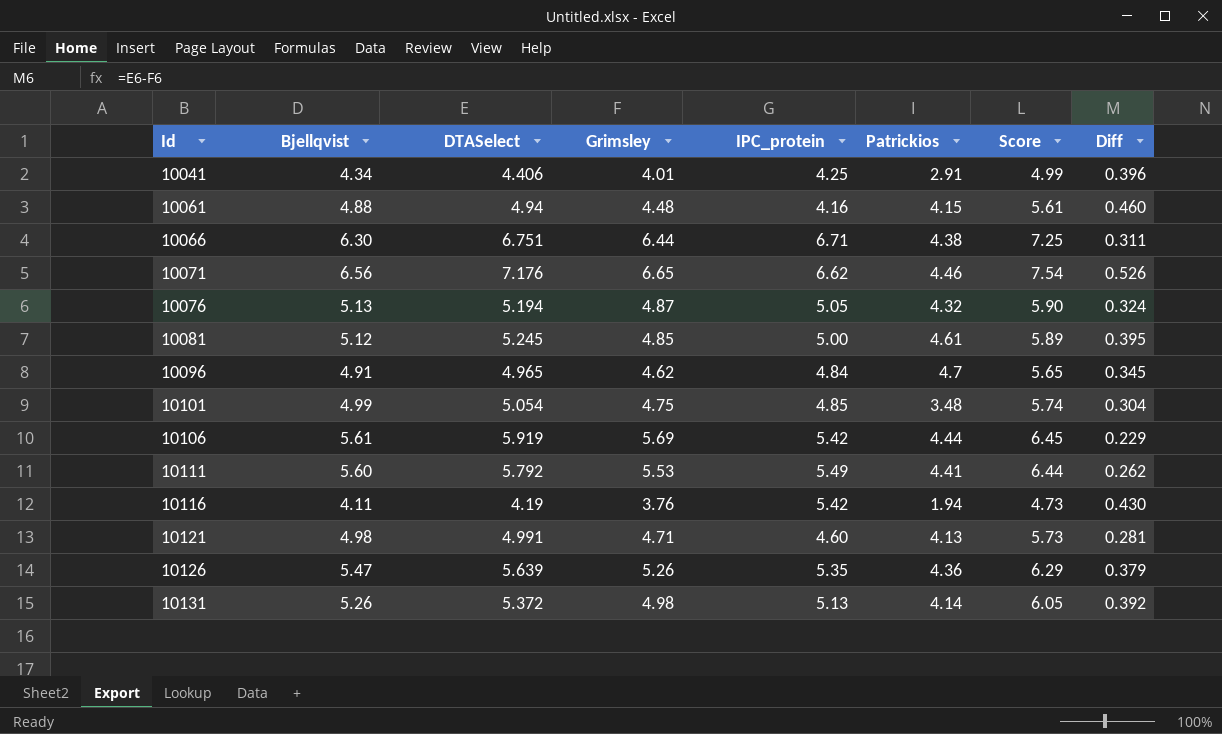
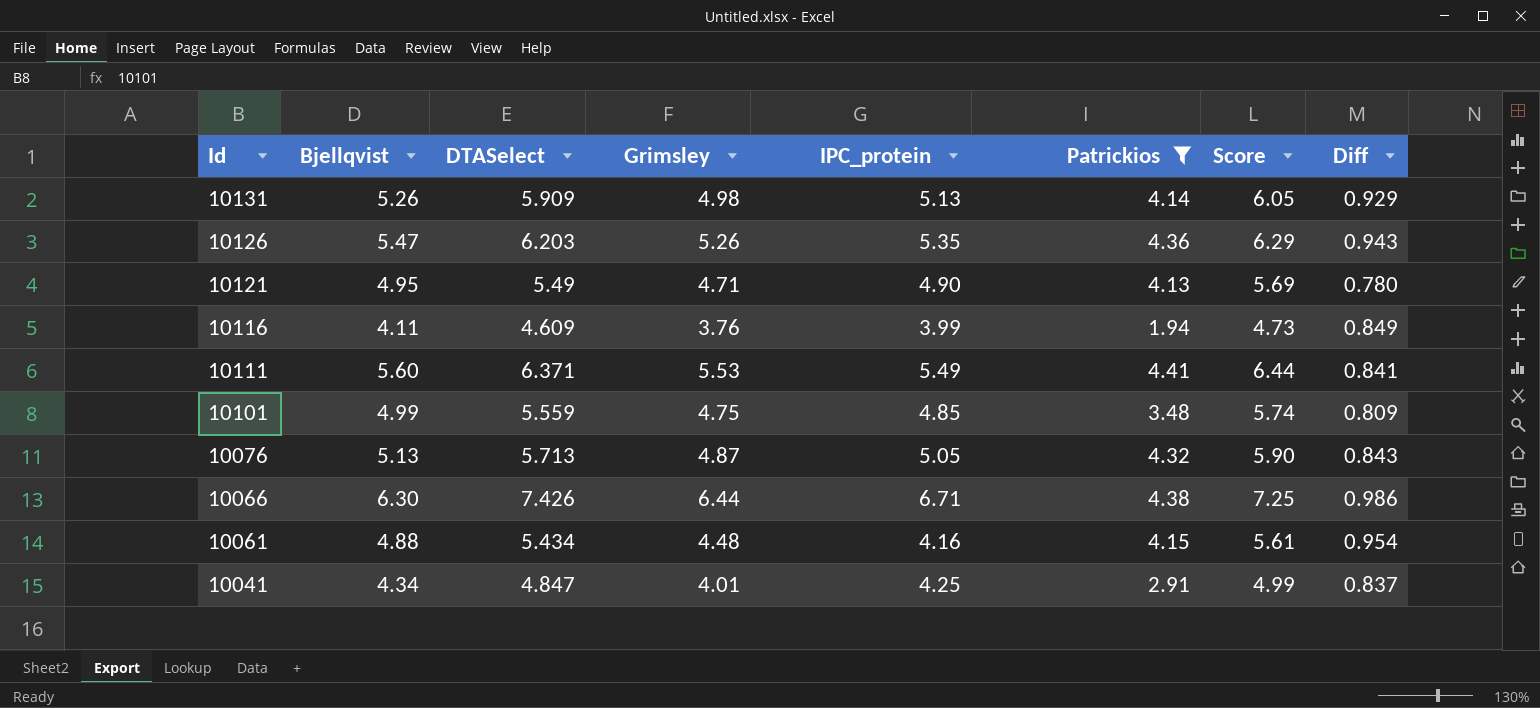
filter: none -> Patrickios <= 4.41
row order: Id ascending -> Id descending
10131 | DTASelect: 5.372 -> 5.909
10131 | Diff: 0.392 -> 0.929
10126 | DTASelect: 5.639 -> 6.203
10126 | Diff: 0.379 -> 0.943
10121 | Bjellqvist: 4.98 -> 4.95
10121 | DTASelect: 4.991 -> 5.49
10121 | IPC_protein: 4.60 -> 4.90
10121 | Score: 5.73 -> 5.69
10121 | Diff: 0.281 -> 0.780
10116 | DTASelect: 4.19 -> 4.609
10116 | IPC_protein: 5.42 -> 3.99
10116 | Diff: 0.430 -> 0.849
10111 | DTASelect: 5.792 -> 6.371
10111 | Diff: 0.262 -> 0.841
10101 | DTASelect: 5.054 -> 5.559
10101 | Diff: 0.304 -> 0.809
10076 | DTASelect: 5.194 -> 5.713
10076 | Diff: 0.324 -> 0.843
10066 | DTASelect: 6.751 -> 7.426
10066 | Diff: 0.311 -> 0.986
10061 | DTASelect: 4.94 -> 5.434
10061 | Diff: 0.460 -> 0.954
10041 | DTASelect: 4.406 -> 4.847
10041 | Diff: 0.396 -> 0.837

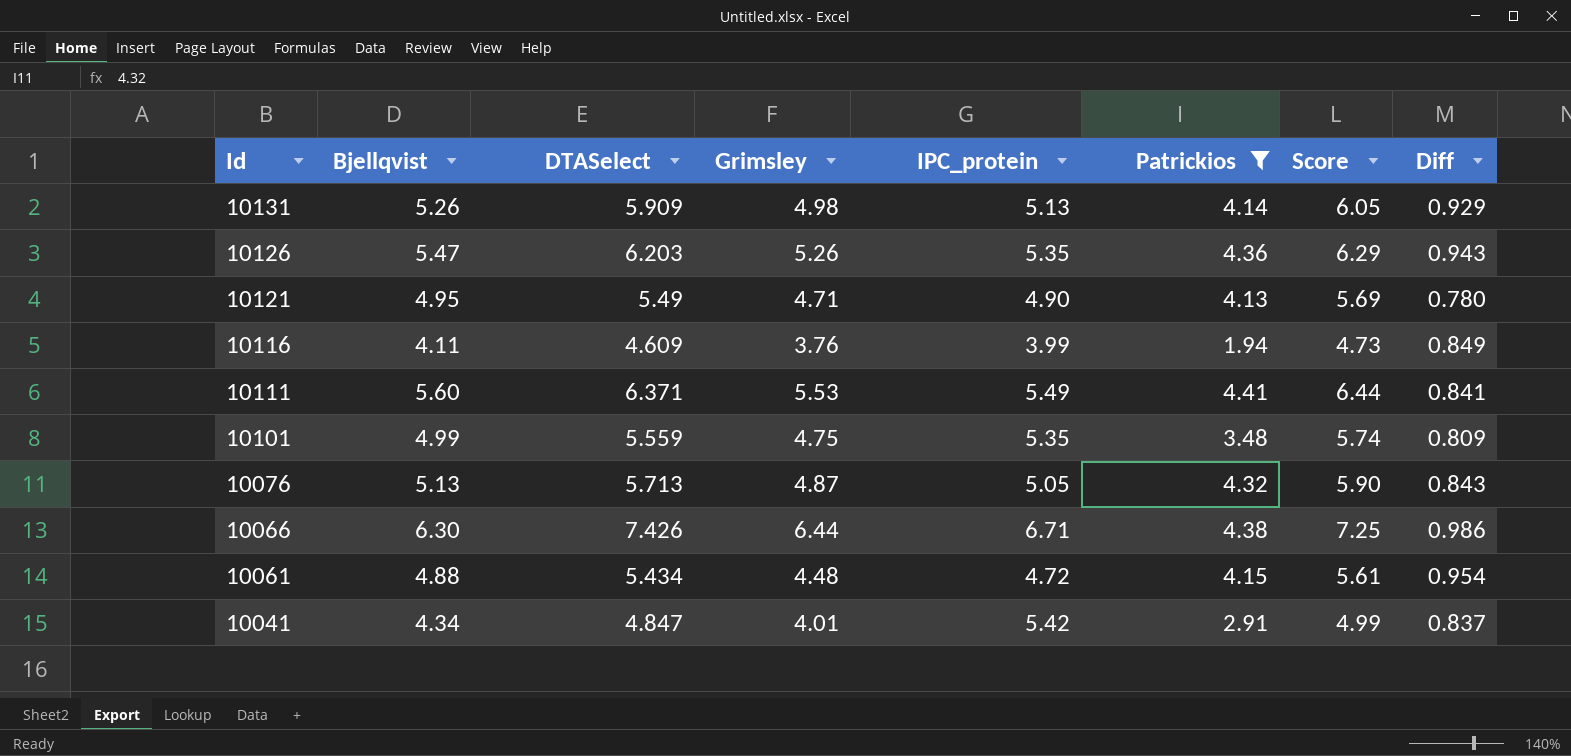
10101 | IPC_protein: 4.85 -> 5.35
10061 | IPC_protein: 4.16 -> 4.72
10041 | IPC_protein: 4.25 -> 5.42

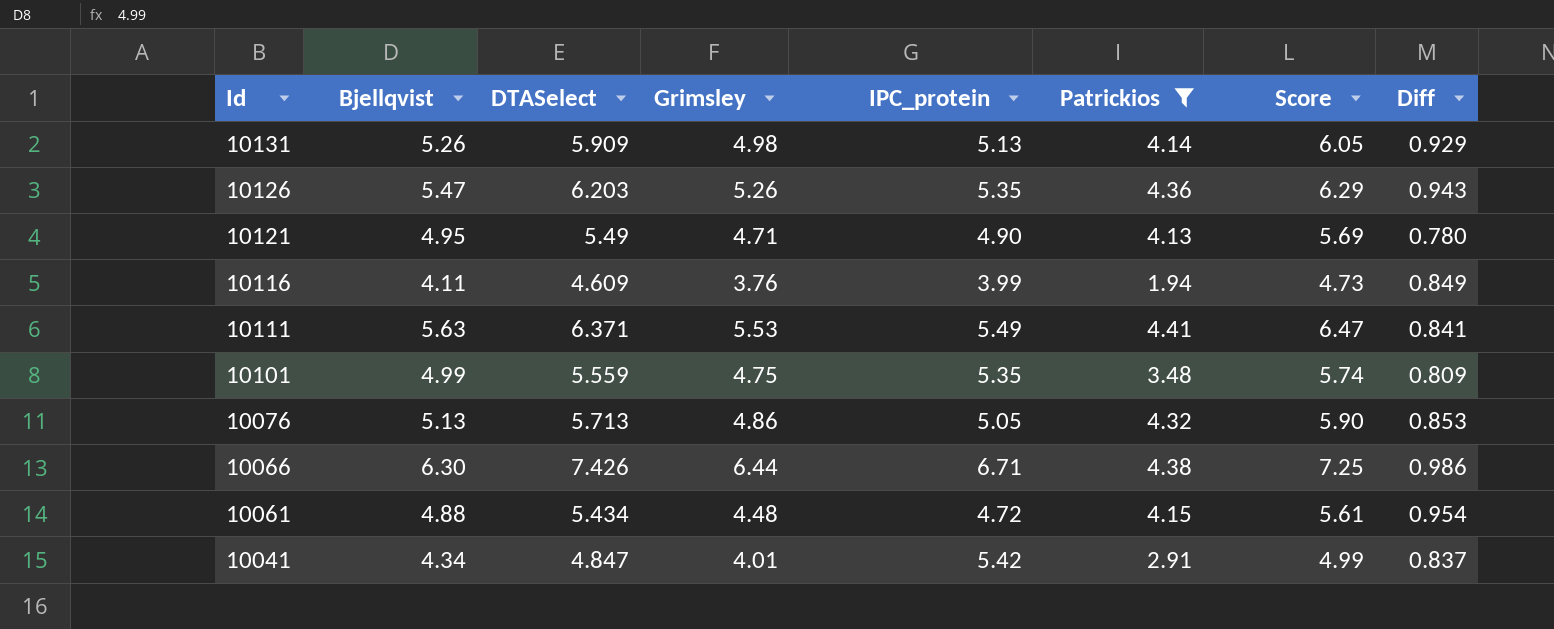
10111 | Bjellqvist: 5.60 -> 5.63
10111 | Score: 6.44 -> 6.47
10076 | Grimsley: 4.87 -> 4.86
10076 | Diff: 0.843 -> 0.853

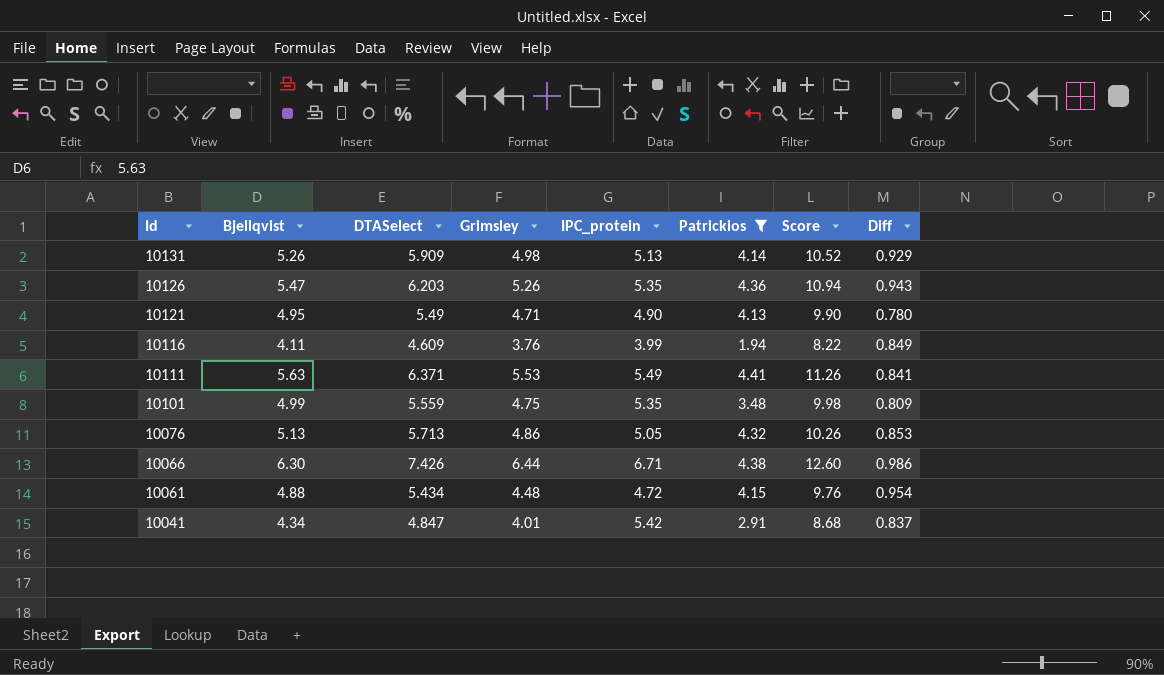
column Score | formula: [Bjellqvist] * 1.15 -> [Bjellqvist] * 2

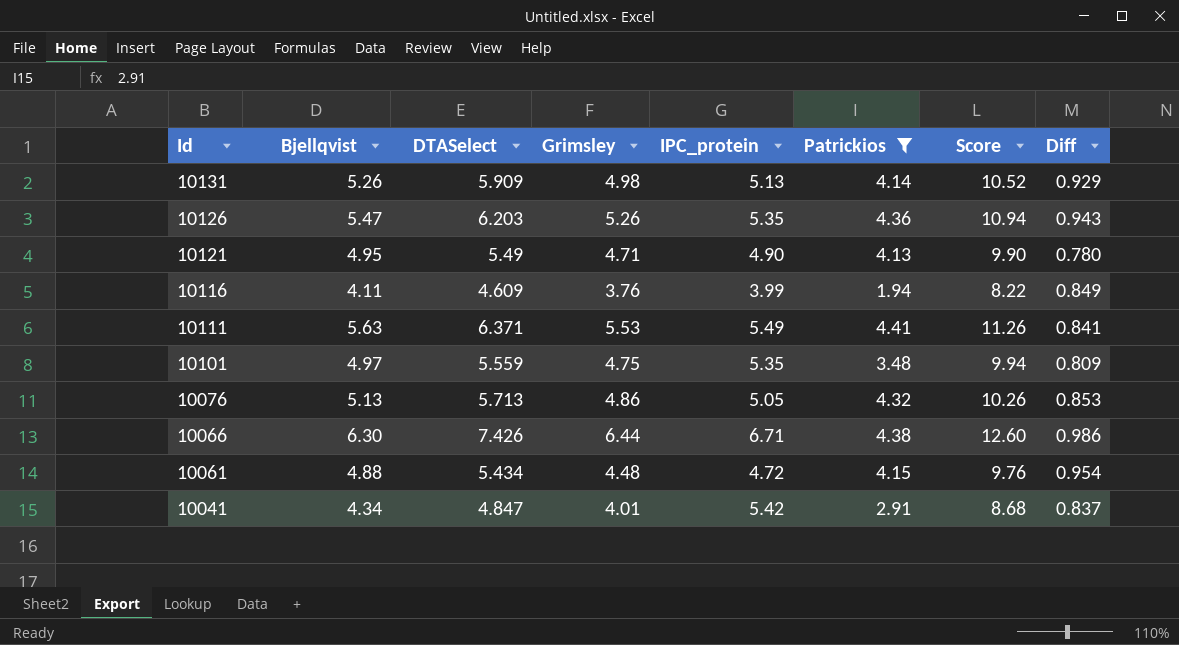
10101 | Bjellqvist: 4.99 -> 4.97
10101 | Score: 9.98 -> 9.94

